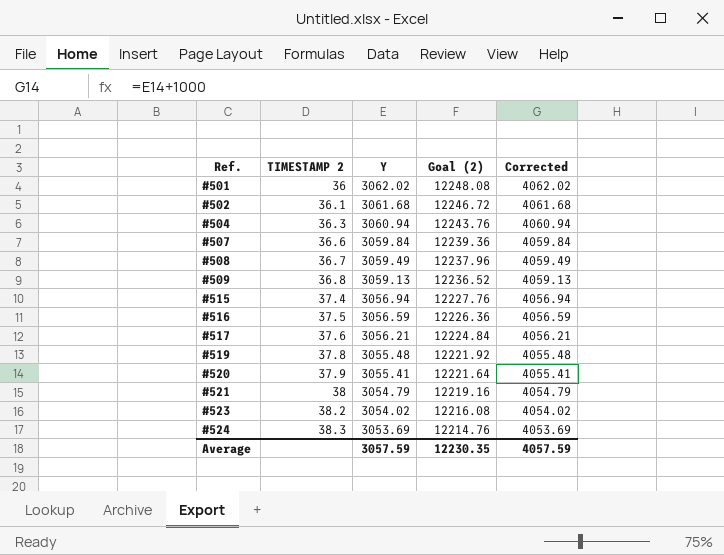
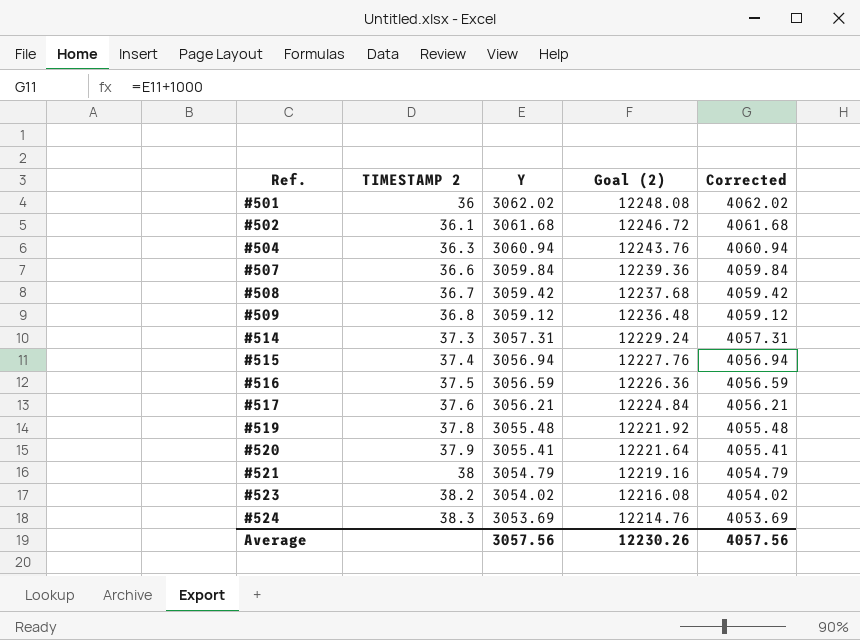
#508 | Y: 3059.49 -> 3059.42
#508 | Goal (2): 12237.96 -> 12237.68
#508 | Corrected: 4059.49 -> 4059.42
#509 | Y: 3059.13 -> 3059.12
#509 | Goal (2): 12236.52 -> 12236.48
#509 | Corrected: 4059.13 -> 4059.12
row #514: none -> 37.3 | 3057.31 | 12229.24 | 4057.31
Average | Y: 3057.59 -> 3057.56
Average | Goal (2): 12230.35 -> 12230.26
Average | Corrected: 4057.59 -> 4057.56

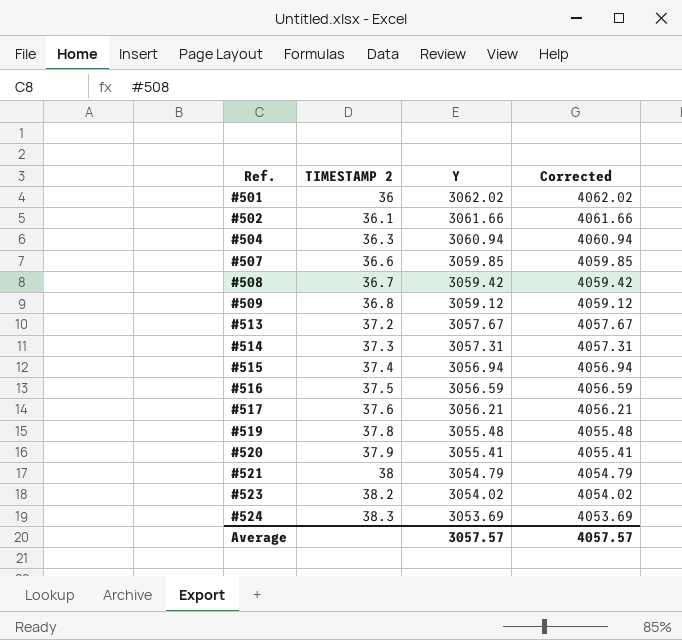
column Goal (2) | formula: [Y] * 4 -> none
#502 | Y: 3061.68 -> 3061.66
#502 | Corrected: 4061.68 -> 4061.66
#507 | Y: 3059.84 -> 3059.85
#507 | Corrected: 4059.84 -> 4059.85
row #513: none -> 37.2 | 3057.67 | 4057.67
Average | Y: 3057.56 -> 3057.57
Average | Corrected: 4057.56 -> 4057.57

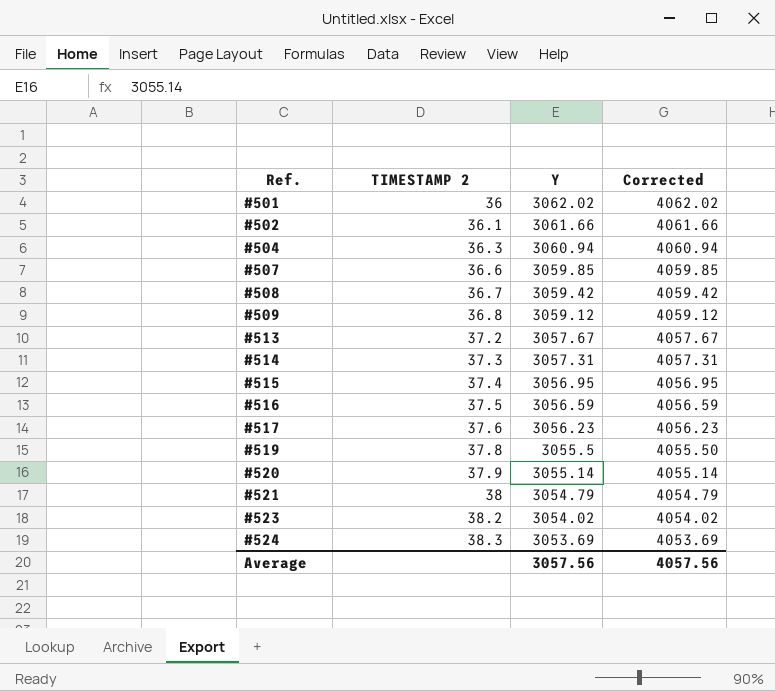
#515 | Y: 3056.94 -> 3056.95
#515 | Corrected: 4056.94 -> 4056.95
#517 | Y: 3056.21 -> 3056.23
#517 | Corrected: 4056.21 -> 4056.23
#519 | Y: 3055.48 -> 3055.5
#519 | Corrected: 4055.48 -> 4055.50
#520 | Y: 3055.41 -> 3055.14
#520 | Corrected: 4055.41 -> 4055.14
Average | Y: 3057.57 -> 3057.56
Average | Corrected: 4057.57 -> 4057.56

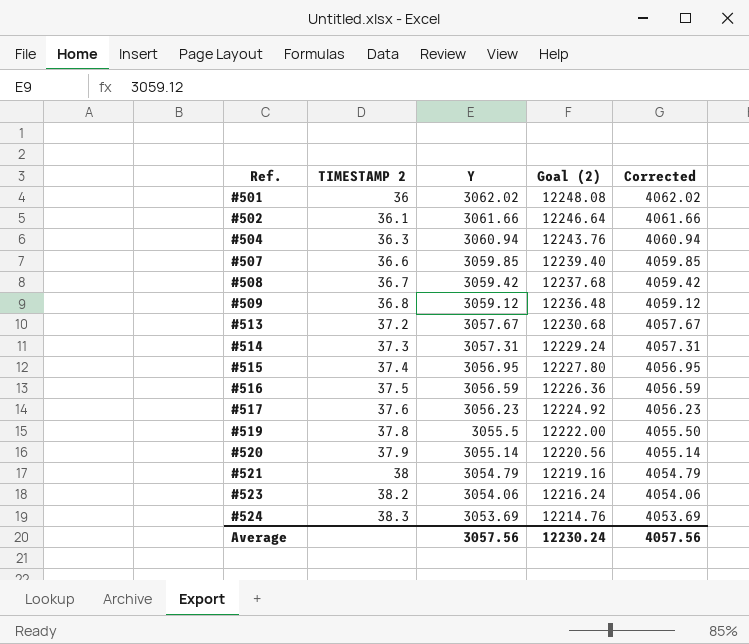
column Goal (2) | formula: none -> [Y] * 4
#523 | Y: 3054.02 -> 3054.06
#523 | Corrected: 4054.02 -> 4054.06

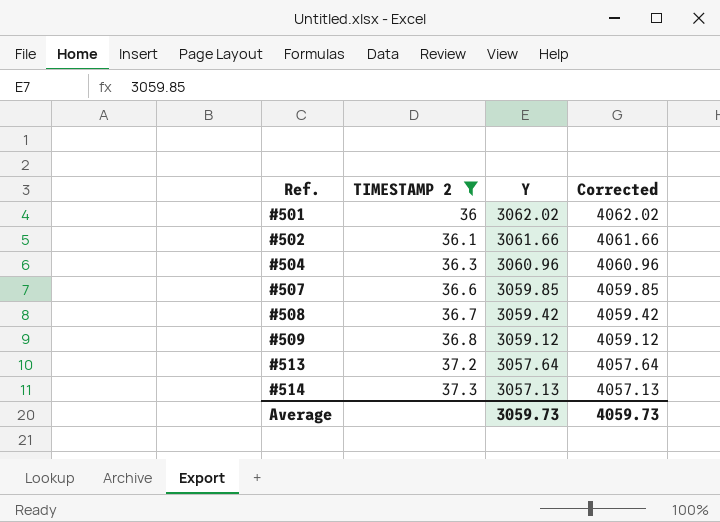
filter: none -> TIMESTAMP 2 <= 37.3
column Goal (2) | formula: [Y] * 4 -> none
#504 | Y: 3060.94 -> 3060.96
#504 | Corrected: 4060.94 -> 4060.96
#513 | Y: 3057.67 -> 3057.64
#513 | Corrected: 4057.67 -> 4057.64
#514 | Y: 3057.31 -> 3057.13
#514 | Corrected: 4057.31 -> 4057.13
Average | Y: 3057.56 -> 3059.73
Average | Corrected: 4057.56 -> 4059.73

